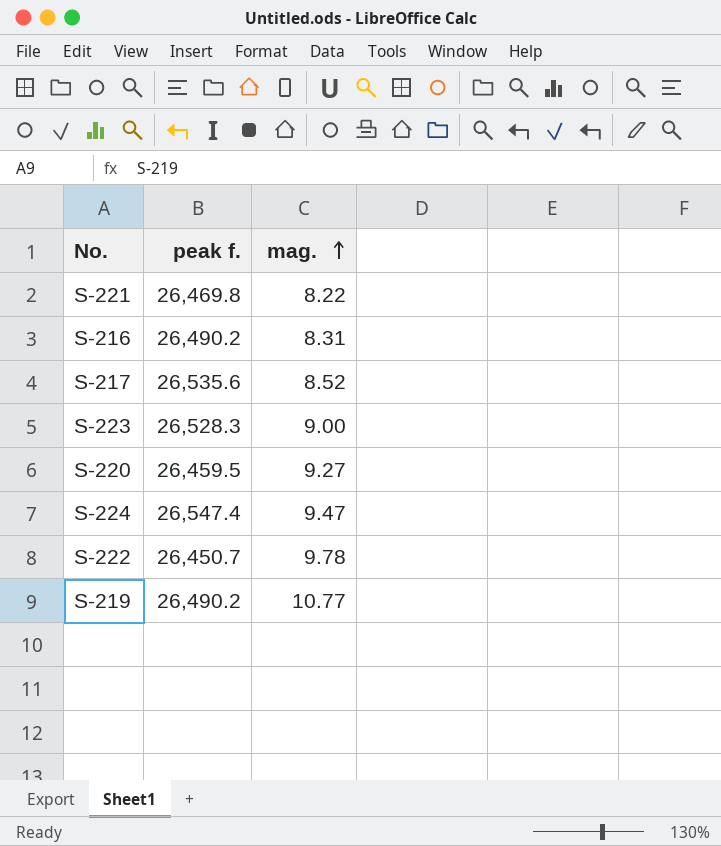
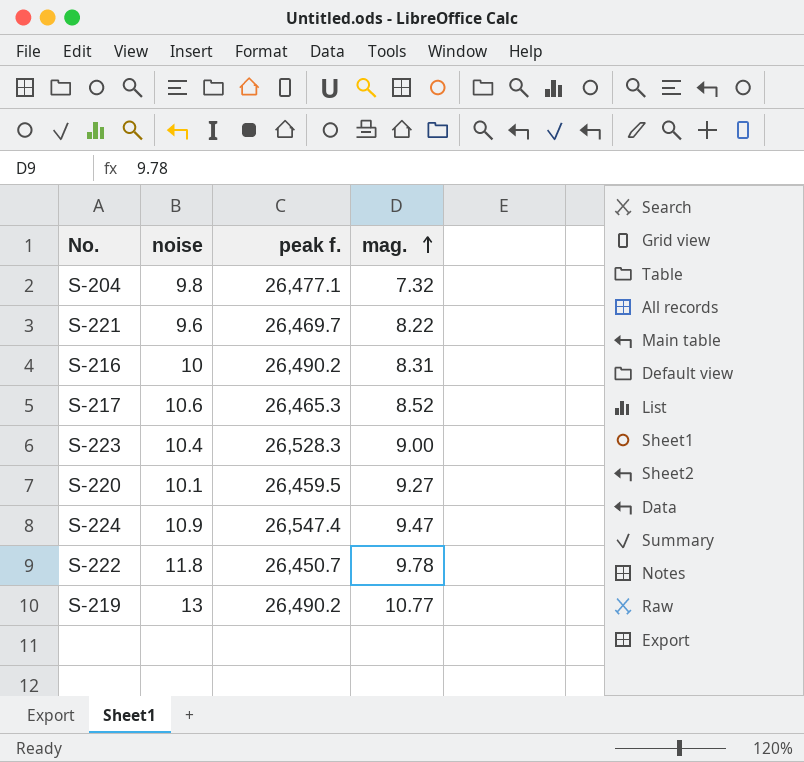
column noise | position: none -> 2
row S-204: none -> 9.8 | 26,477.1 | 7.32
S-221 | peak f.: 26,469.8 -> 26,469.7
S-217 | peak f.: 26,535.6 -> 26,465.3

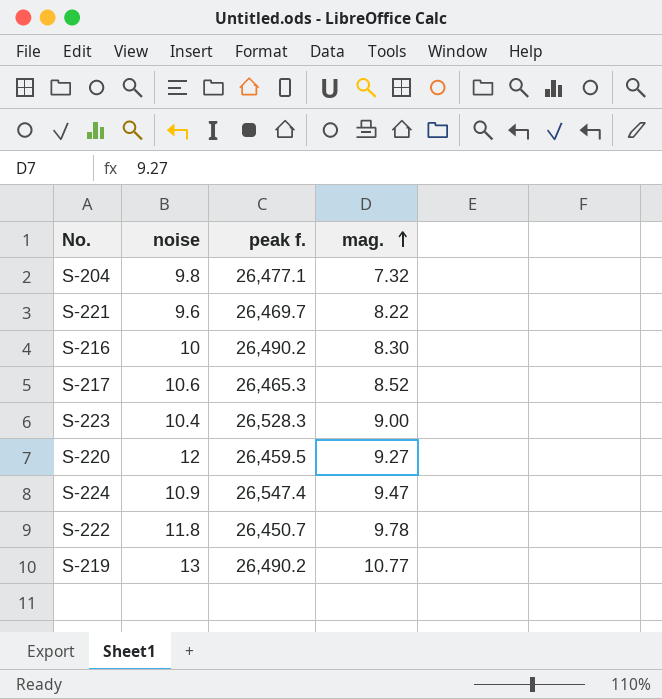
S-216 | mag.: 8.31 -> 8.30
S-220 | noise: 10.1 -> 12

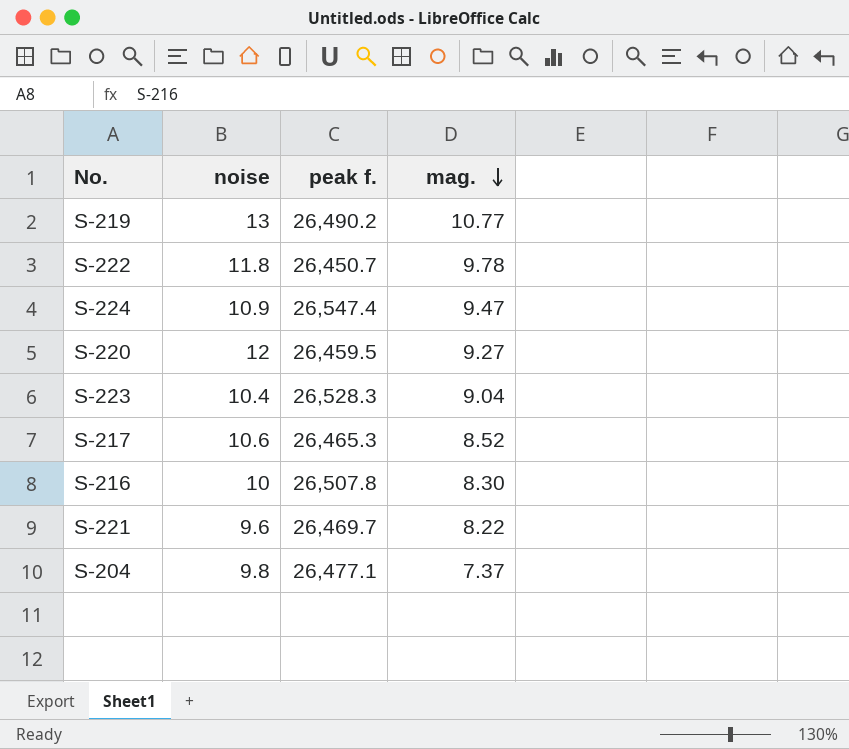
row order: mag. ascending -> mag. descending
S-223 | mag.: 9.00 -> 9.04
S-216 | peak f.: 26,490.2 -> 26,507.8
S-204 | mag.: 7.32 -> 7.37

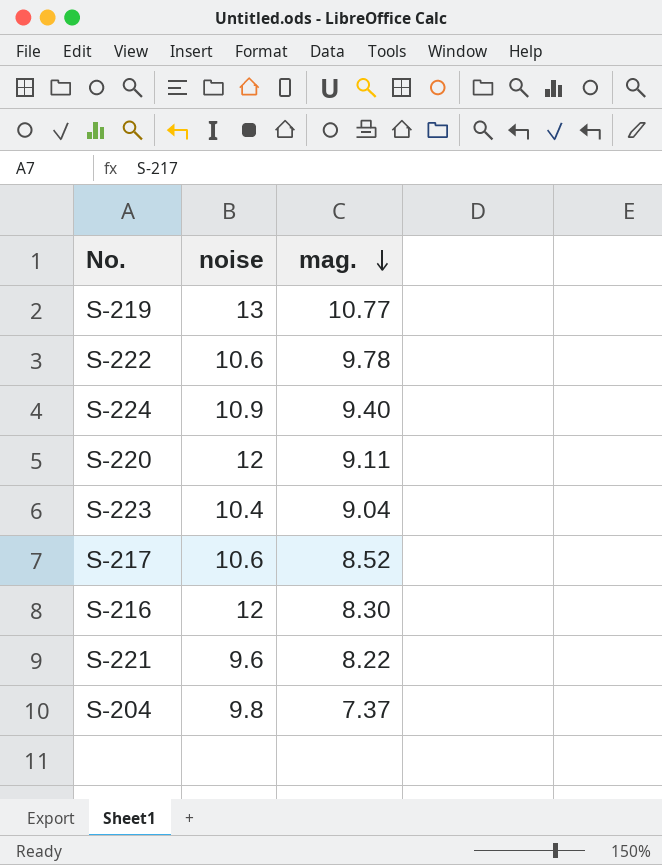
column peak f. | position: 3 -> none
S-222 | noise: 11.8 -> 10.6
S-224 | mag.: 9.47 -> 9.40
S-220 | mag.: 9.27 -> 9.11
S-216 | noise: 10 -> 12

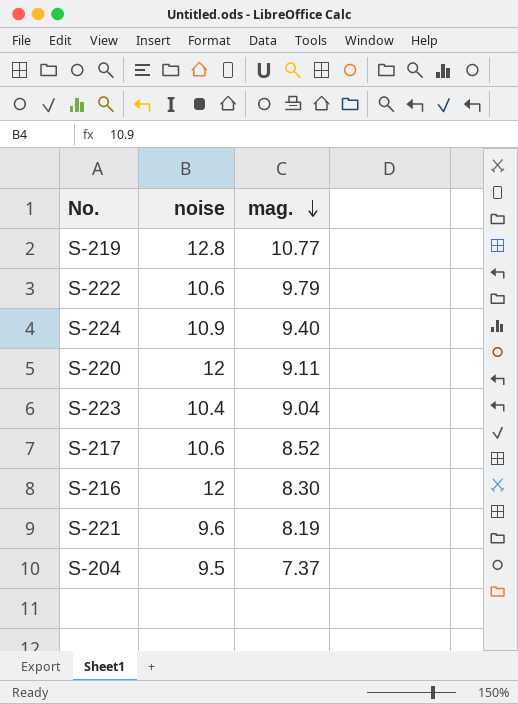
S-219 | noise: 13 -> 12.8
S-222 | mag.: 9.78 -> 9.79
S-221 | mag.: 8.22 -> 8.19
S-204 | noise: 9.8 -> 9.5

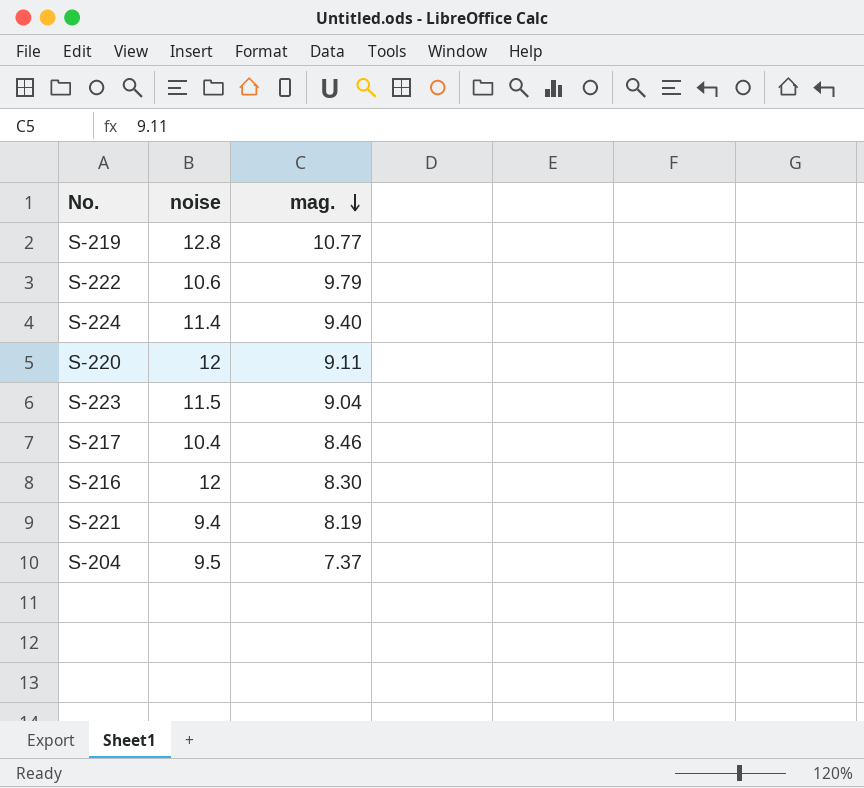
S-224 | noise: 10.9 -> 11.4
S-223 | noise: 10.4 -> 11.5
S-217 | noise: 10.6 -> 10.4
S-217 | mag.: 8.52 -> 8.46
S-221 | noise: 9.6 -> 9.4

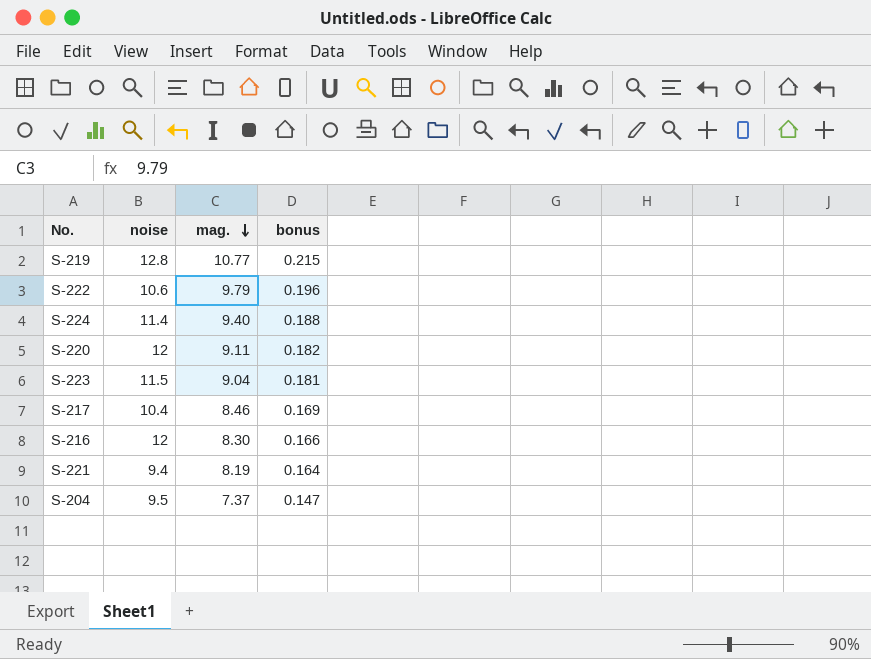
column bonus | formula: none -> [mag.] * 0.02

